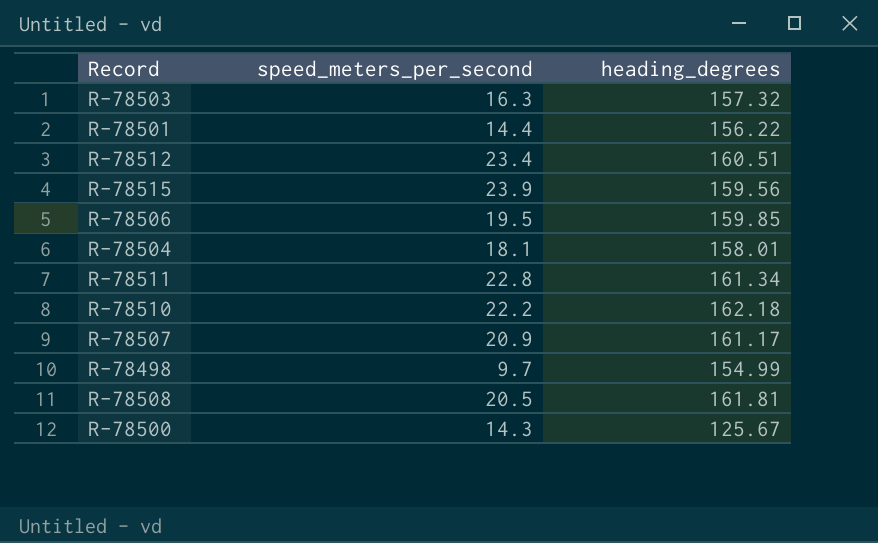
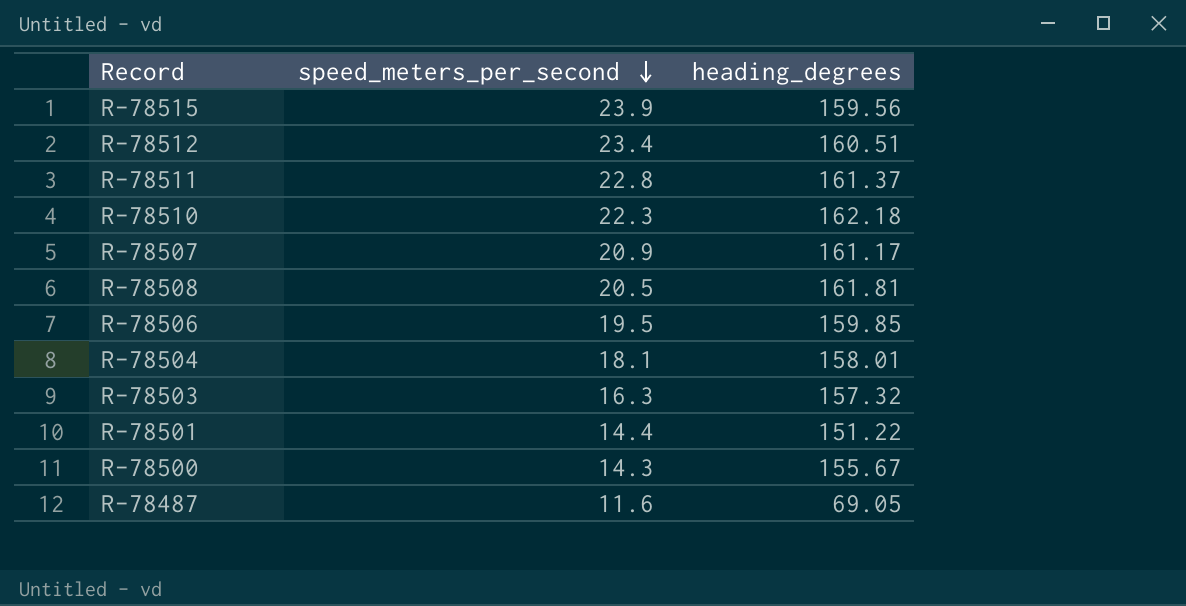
row order: none -> speed_meters_per_second descending
row R-78498: 9.7 | 154.99 -> none
R-78511 | heading_degrees: 161.34 -> 161.37
R-78510 | speed_meters_per_second: 22.2 -> 22.3
R-78501 | heading_degrees: 156.22 -> 151.22
R-78500 | heading_degrees: 125.67 -> 155.67
row R-78487: none -> 11.6 | 69.05

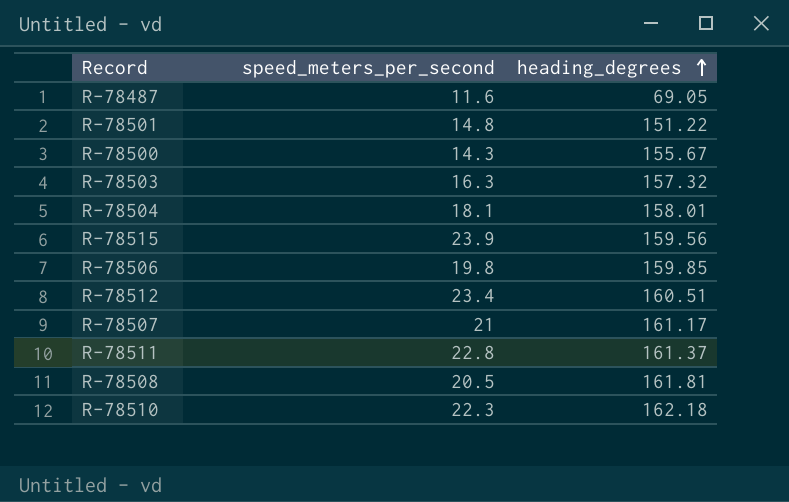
row order: speed_meters_per_second descending -> heading_degrees ascending
R-78501 | speed_meters_per_second: 14.4 -> 14.8
R-78506 | speed_meters_per_second: 19.5 -> 19.8
R-78507 | speed_meters_per_second: 20.9 -> 21

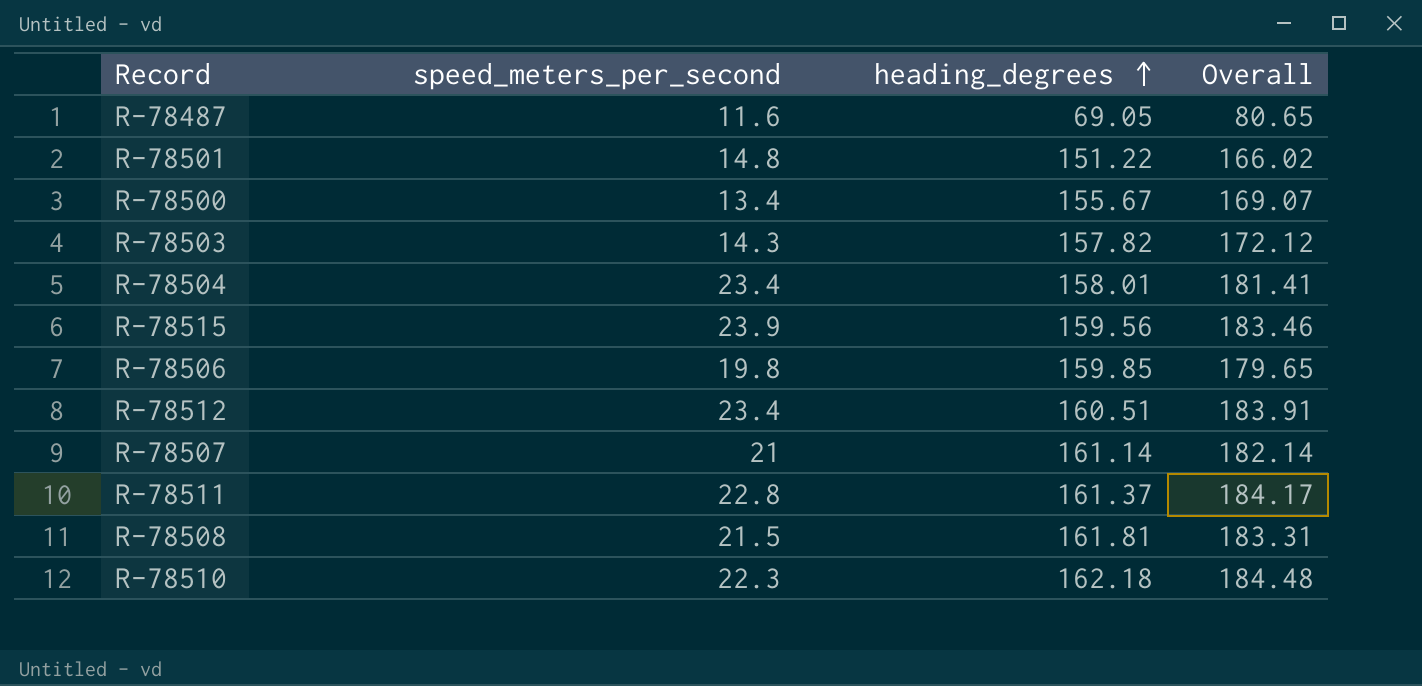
column Overall | formula: none -> [speed_meters_per_second] + [heading_degrees]
R-78500 | speed_meters_per_second: 14.3 -> 13.4
R-78503 | speed_meters_per_second: 16.3 -> 14.3
R-78503 | heading_degrees: 157.32 -> 157.82
R-78504 | speed_meters_per_second: 18.1 -> 23.4
R-78507 | heading_degrees: 161.17 -> 161.14
R-78508 | speed_meters_per_second: 20.5 -> 21.5

